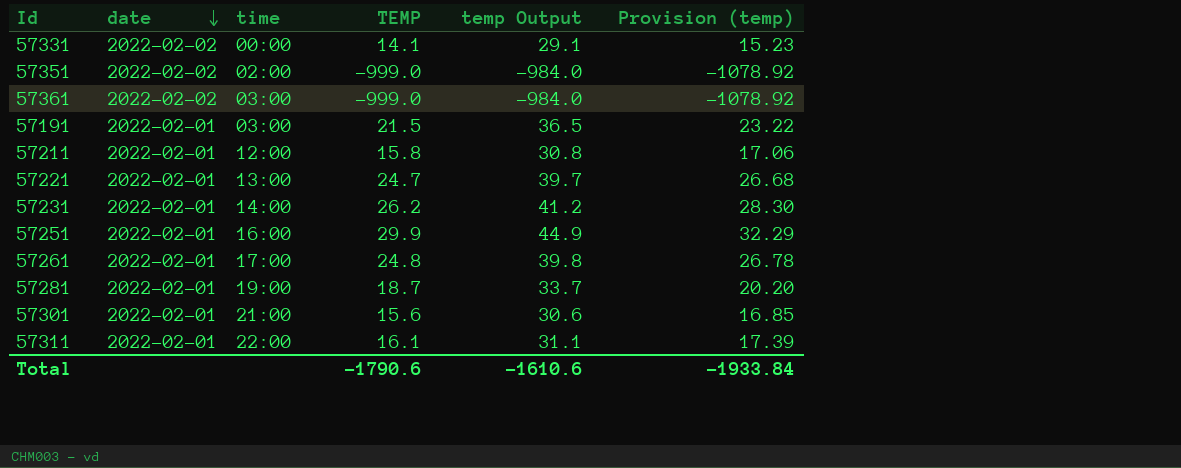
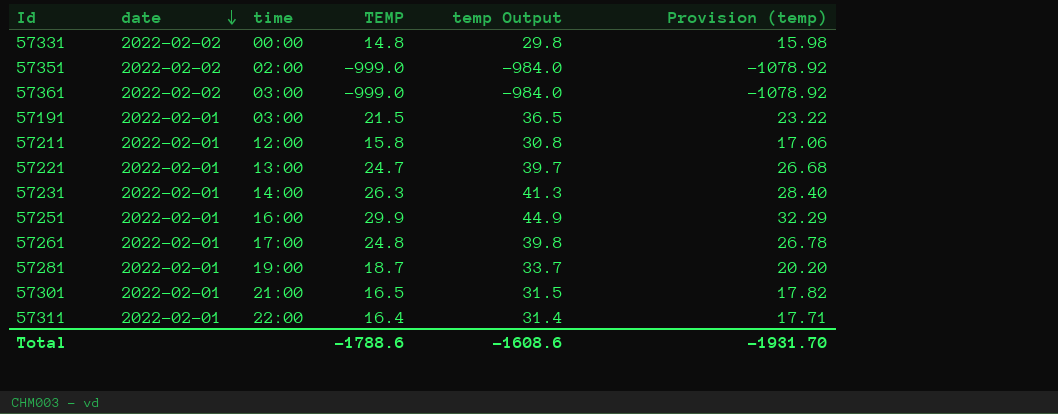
57331 | TEMP: 14.1 -> 14.8
57331 | temp Output: 29.1 -> 29.8
57331 | Provision (temp): 15.23 -> 15.98
57231 | TEMP: 26.2 -> 26.3
57231 | temp Output: 41.2 -> 41.3
57231 | Provision (temp): 28.30 -> 28.40
57301 | TEMP: 15.6 -> 16.5
57301 | temp Output: 30.6 -> 31.5
57301 | Provision (temp): 16.85 -> 17.82
57311 | TEMP: 16.1 -> 16.4
57311 | temp Output: 31.1 -> 31.4
57311 | Provision (temp): 17.39 -> 17.71
Total | TEMP: -1790.6 -> -1788.6
Total | temp Output: -1610.6 -> -1608.6
Total | Provision (temp): -1933.84 -> -1931.70

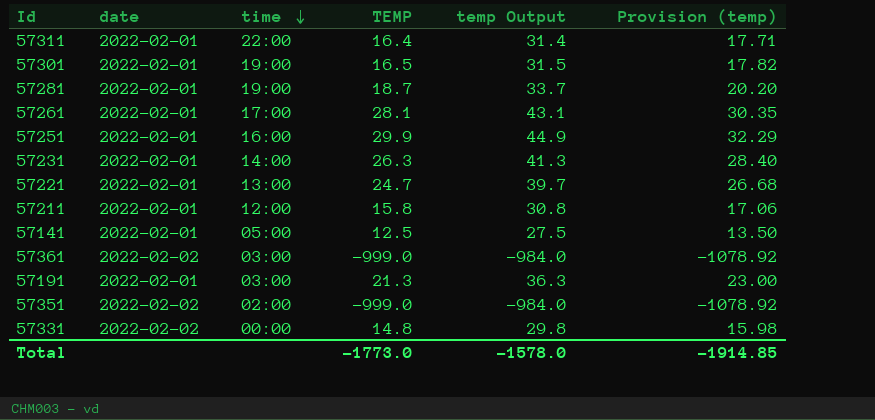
row order: date descending -> time descending
57301 | time: 21:00 -> 19:00
57261 | TEMP: 24.8 -> 28.1
57261 | temp Output: 39.8 -> 43.1
57261 | Provision (temp): 26.78 -> 30.35
row 57141: none -> 2022-02-01 | 05:00 | 12.5 | 27.5 | 13.50
57191 | TEMP: 21.5 -> 21.3
57191 | temp Output: 36.5 -> 36.3
57191 | Provision (temp): 23.22 -> 23.00
Total | TEMP: -1788.6 -> -1773.0
Total | temp Output: -1608.6 -> -1578.0
Total | Provision (temp): -1931.70 -> -1914.85

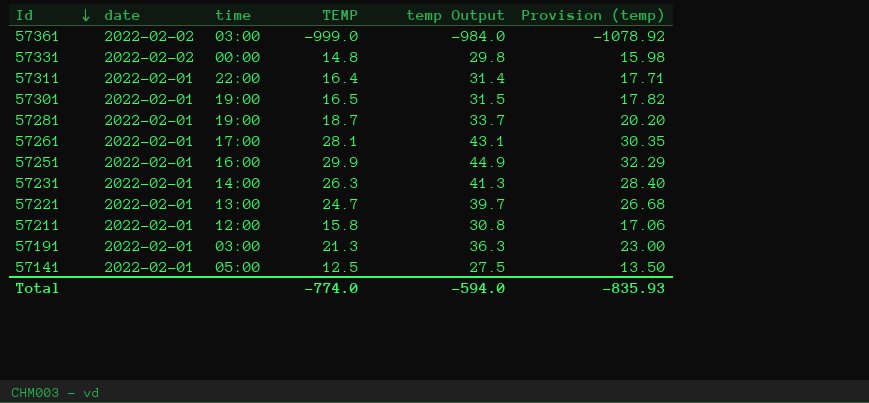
row order: time descending -> Id descending
row 57351: 2022-02-02 | 02:00 | -999.0 | -984.0 | -1078.92 -> none
Total | TEMP: -1773.0 -> -774.0
Total | temp Output: -1578.0 -> -594.0
Total | Provision (temp): -1914.85 -> -835.93

